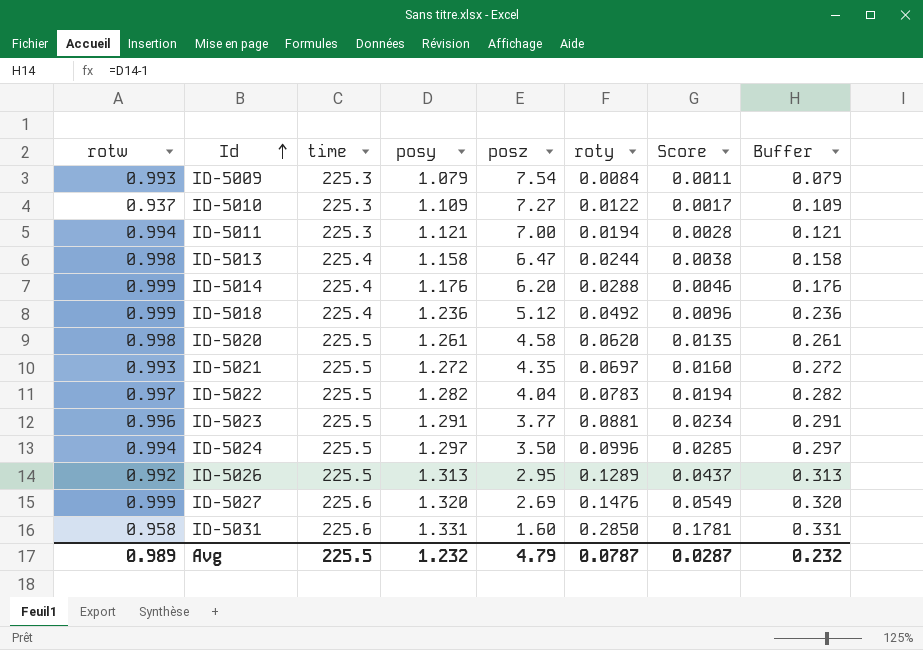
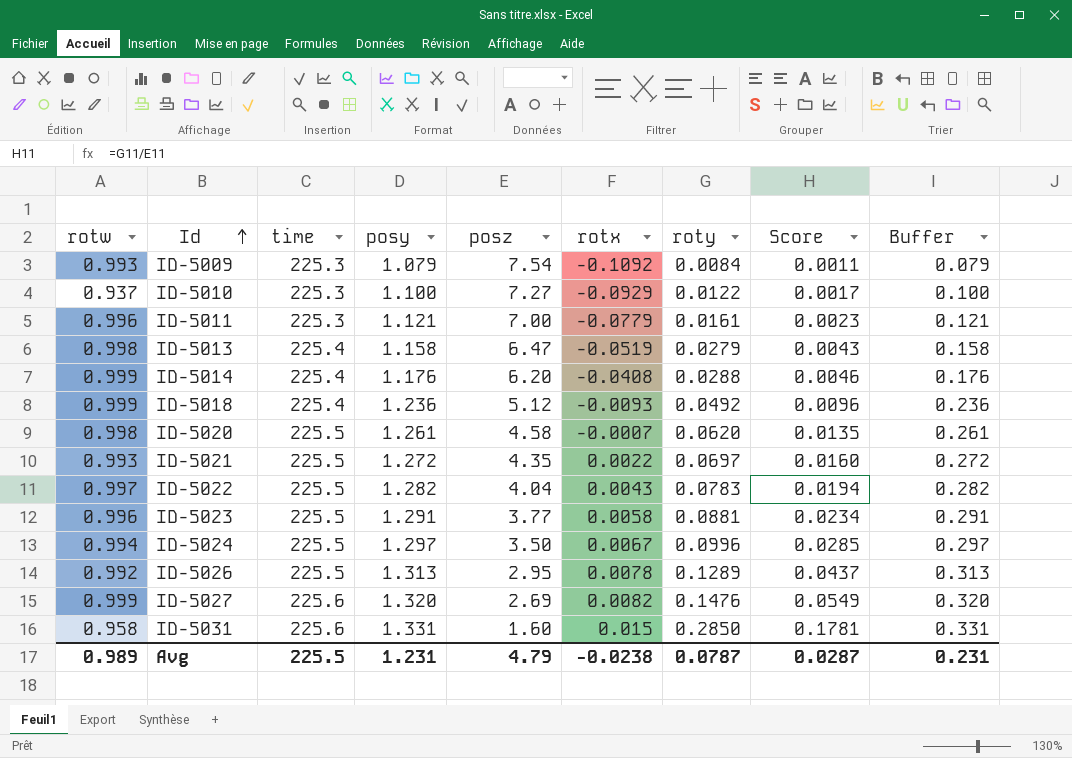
column rotx | position: none -> 6
ID-5010 | posy: 1.109 -> 1.100
ID-5010 | Buffer: 0.109 -> 0.100
ID-5011 | rotw: 0.994 -> 0.996
ID-5011 | roty: 0.0194 -> 0.0161
ID-5011 | Score: 0.0028 -> 0.0023
ID-5013 | roty: 0.0244 -> 0.0279
ID-5013 | Score: 0.0038 -> 0.0043
Avg | posy: 1.232 -> 1.231
Avg | Buffer: 0.232 -> 0.231

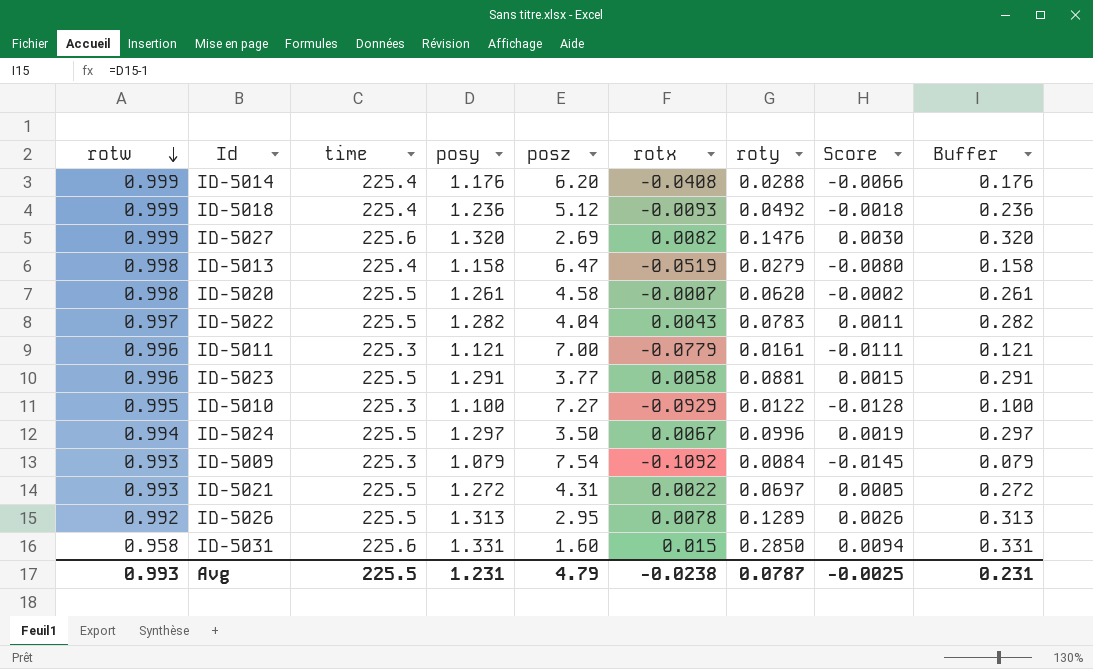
row order: Id ascending -> rotw descending
column Score | formula: [roty] / [posz] -> [rotx] / [posz]
ID-5010 | rotw: 0.937 -> 0.995
ID-5021 | posz: 4.35 -> 4.31
Avg | rotw: 0.989 -> 0.993
Avg | Score: 0.0287 -> -0.0025

